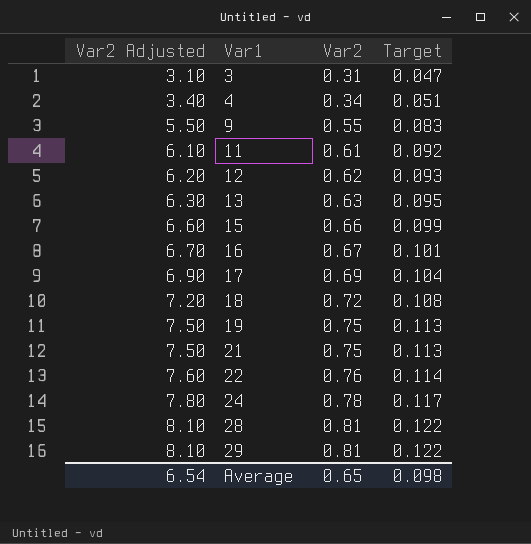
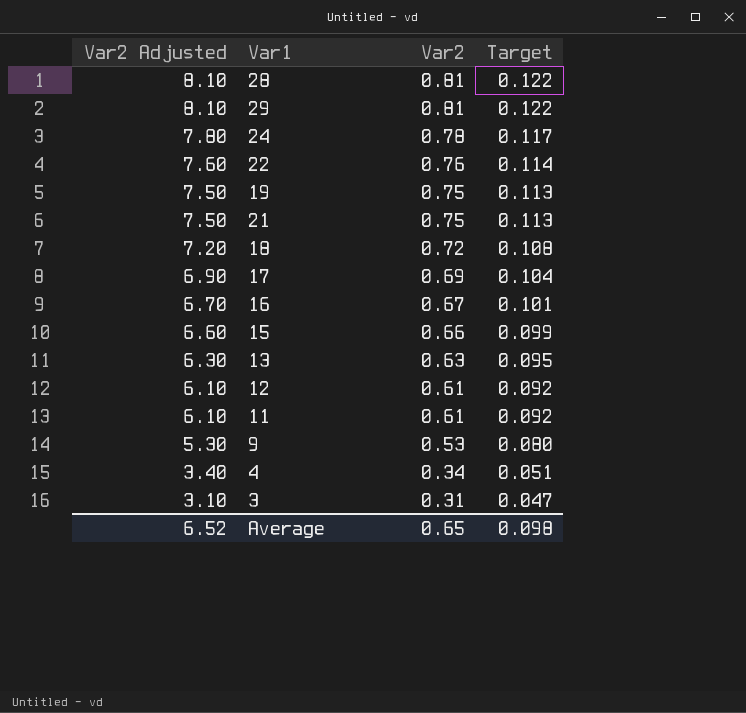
row order: Var2 Adjusted ascending -> Var2 Adjusted descending
12 | Var2 Adjusted: 6.20 -> 6.10
12 | Var2: 0.62 -> 0.61
12 | Target: 0.093 -> 0.092
9 | Var2 Adjusted: 5.50 -> 5.30
9 | Var2: 0.55 -> 0.53
9 | Target: 0.083 -> 0.080
Average | Var2 Adjusted: 6.54 -> 6.52

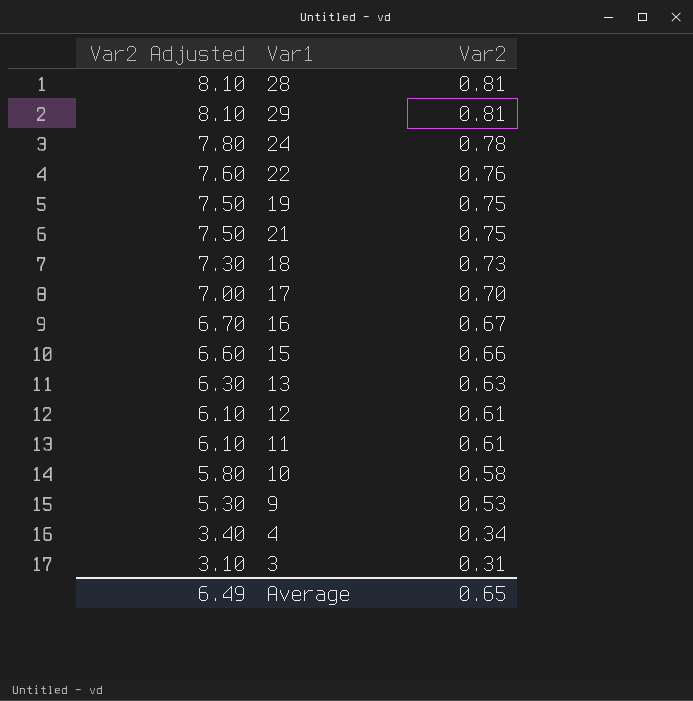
column Target | formula: [Var2] * 0.15 -> none
18 | Var2 Adjusted: 7.20 -> 7.30
18 | Var2: 0.72 -> 0.73
17 | Var2 Adjusted: 6.90 -> 7.00
17 | Var2: 0.69 -> 0.70
row 10: none -> 5.80 | 0.58
Average | Var2 Adjusted: 6.52 -> 6.49

